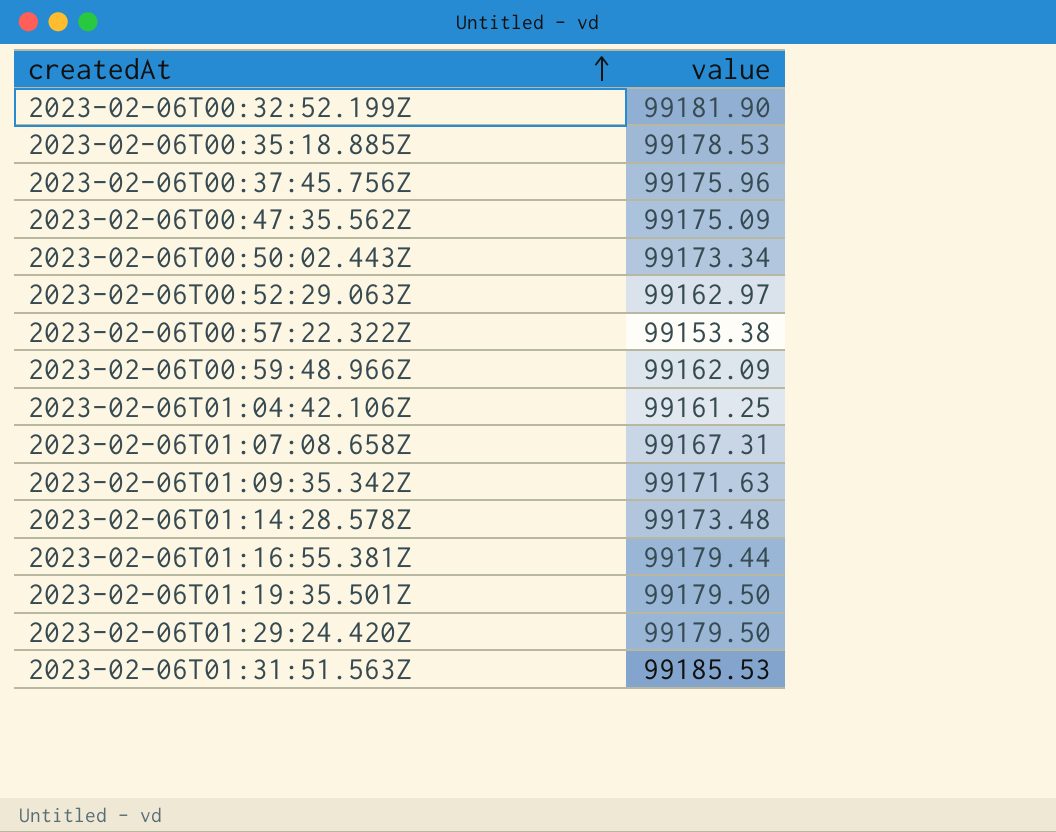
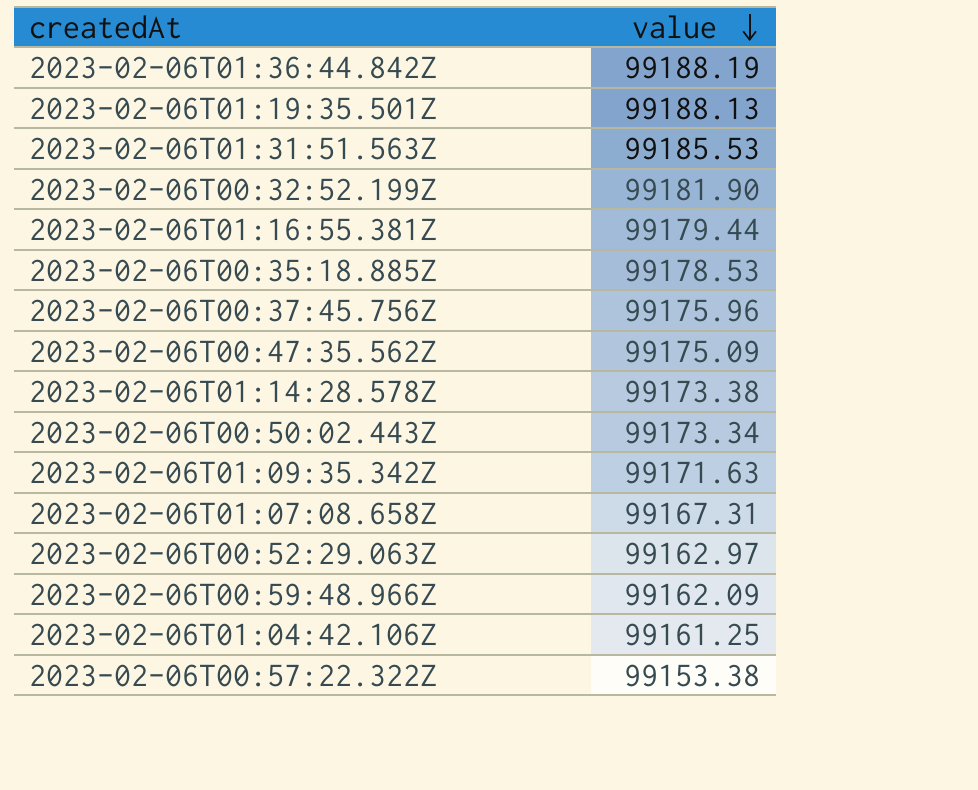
row order: createdAt ascending -> value descending
row 2023-02-06T01:29:24.420Z: 99179.50 -> none
row 2023-02-06T01:36:44.842Z: none -> 99188.19
2023-02-06T01:19:35.501Z | value: 99179.50 -> 99188.13
2023-02-06T01:14:28.578Z | value: 99173.48 -> 99173.38

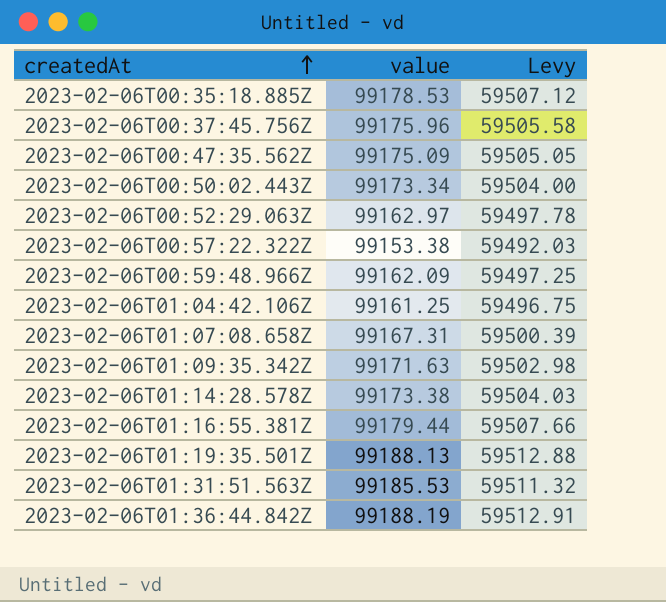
row order: value descending -> createdAt ascending
column Levy | formula: none -> [value] * 0.6
row 2023-02-06T00:32:52.199Z: 99181.90 -> none

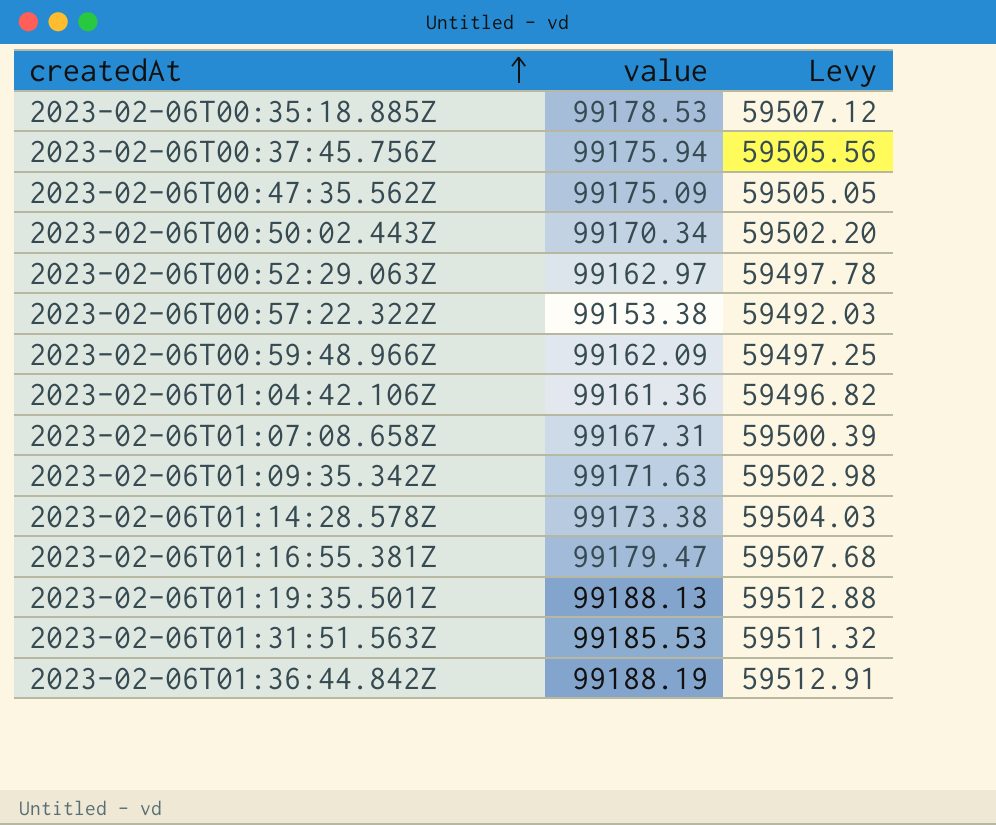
2023-02-06T00:37:45.756Z | value: 99175.96 -> 99175.94
2023-02-06T00:37:45.756Z | Levy: 59505.58 -> 59505.56
2023-02-06T00:50:02.443Z | value: 99173.34 -> 99170.34
2023-02-06T00:50:02.443Z | Levy: 59504.00 -> 59502.20
2023-02-06T01:04:42.106Z | value: 99161.25 -> 99161.36
2023-02-06T01:04:42.106Z | Levy: 59496.75 -> 59496.82
2023-02-06T01:16:55.381Z | value: 99179.44 -> 99179.47
2023-02-06T01:16:55.381Z | Levy: 59507.66 -> 59507.68

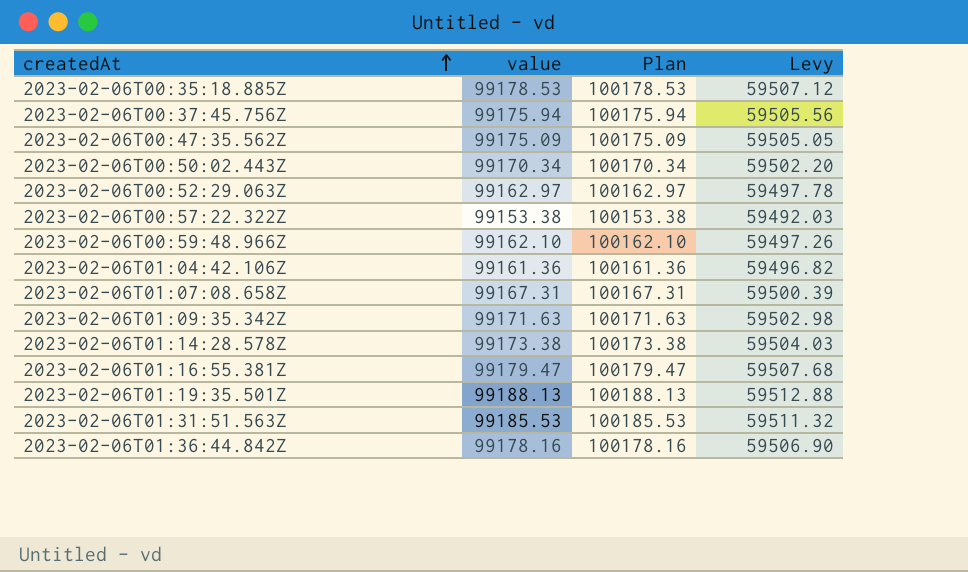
column Plan | formula: none -> [value] + 1000
2023-02-06T00:59:48.966Z | value: 99162.09 -> 99162.10
2023-02-06T00:59:48.966Z | Levy: 59497.25 -> 59497.26
2023-02-06T01:36:44.842Z | value: 99188.19 -> 99178.16
2023-02-06T01:36:44.842Z | Levy: 59512.91 -> 59506.90

